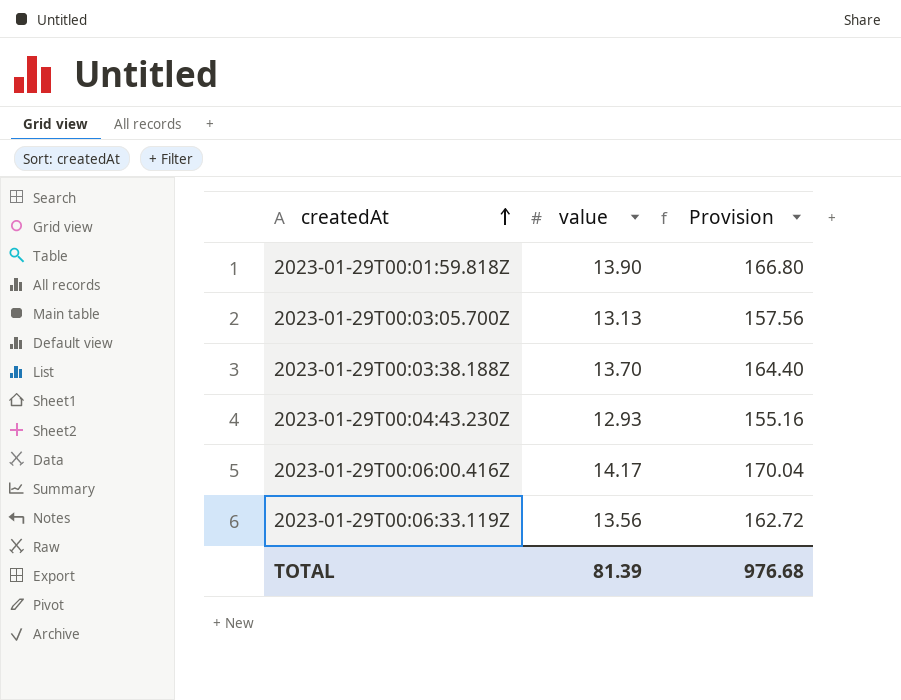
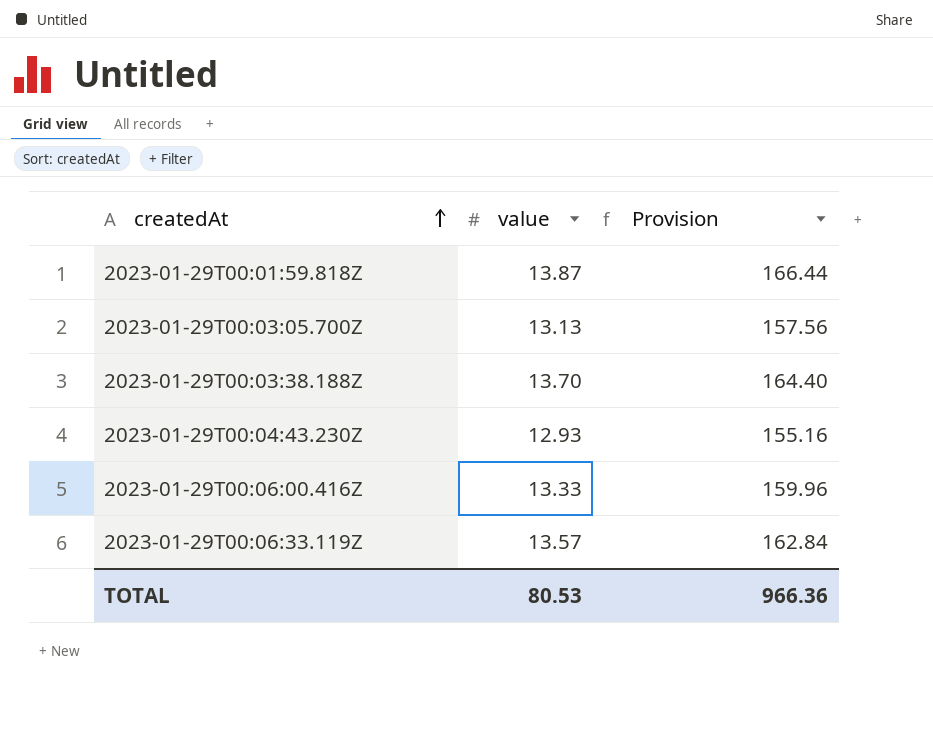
2023-01-29T00:01:59.818Z | value: 13.90 -> 13.87
2023-01-29T00:01:59.818Z | Provision: 166.80 -> 166.44
2023-01-29T00:06:00.416Z | value: 14.17 -> 13.33
2023-01-29T00:06:00.416Z | Provision: 170.04 -> 159.96
2023-01-29T00:06:33.119Z | value: 13.56 -> 13.57
2023-01-29T00:06:33.119Z | Provision: 162.72 -> 162.84
TOTAL | value: 81.39 -> 80.53
TOTAL | Provision: 976.68 -> 966.36

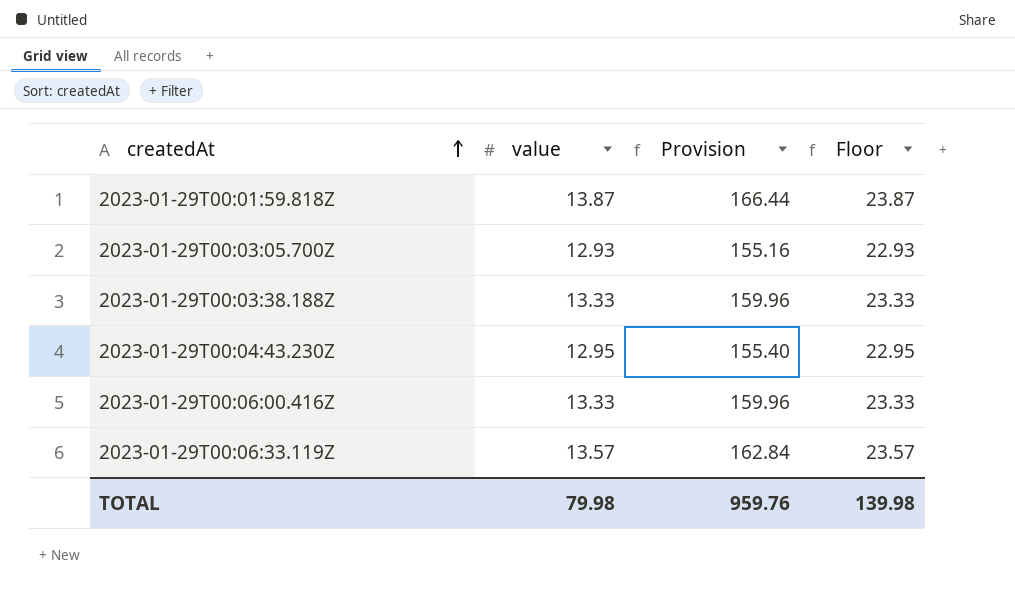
column Floor | formula: none -> [value] + 10
2023-01-29T00:03:05.700Z | value: 13.13 -> 12.93
2023-01-29T00:03:05.700Z | Provision: 157.56 -> 155.16
2023-01-29T00:03:38.188Z | value: 13.70 -> 13.33
2023-01-29T00:03:38.188Z | Provision: 164.40 -> 159.96
2023-01-29T00:04:43.230Z | value: 12.93 -> 12.95
2023-01-29T00:04:43.230Z | Provision: 155.16 -> 155.40
TOTAL | value: 80.53 -> 79.98
TOTAL | Provision: 966.36 -> 959.76

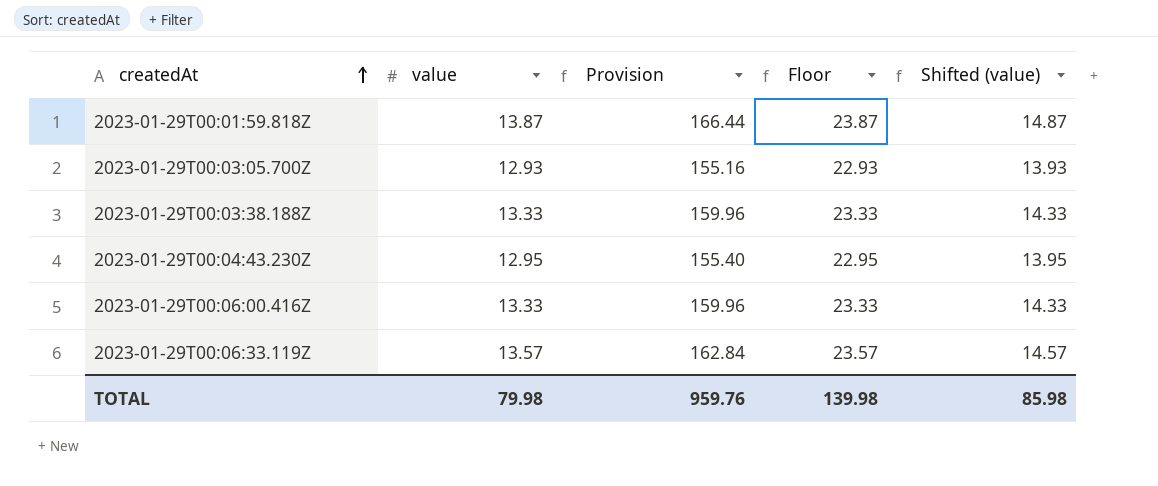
column Shifted (value) | formula: none -> [value] + 1

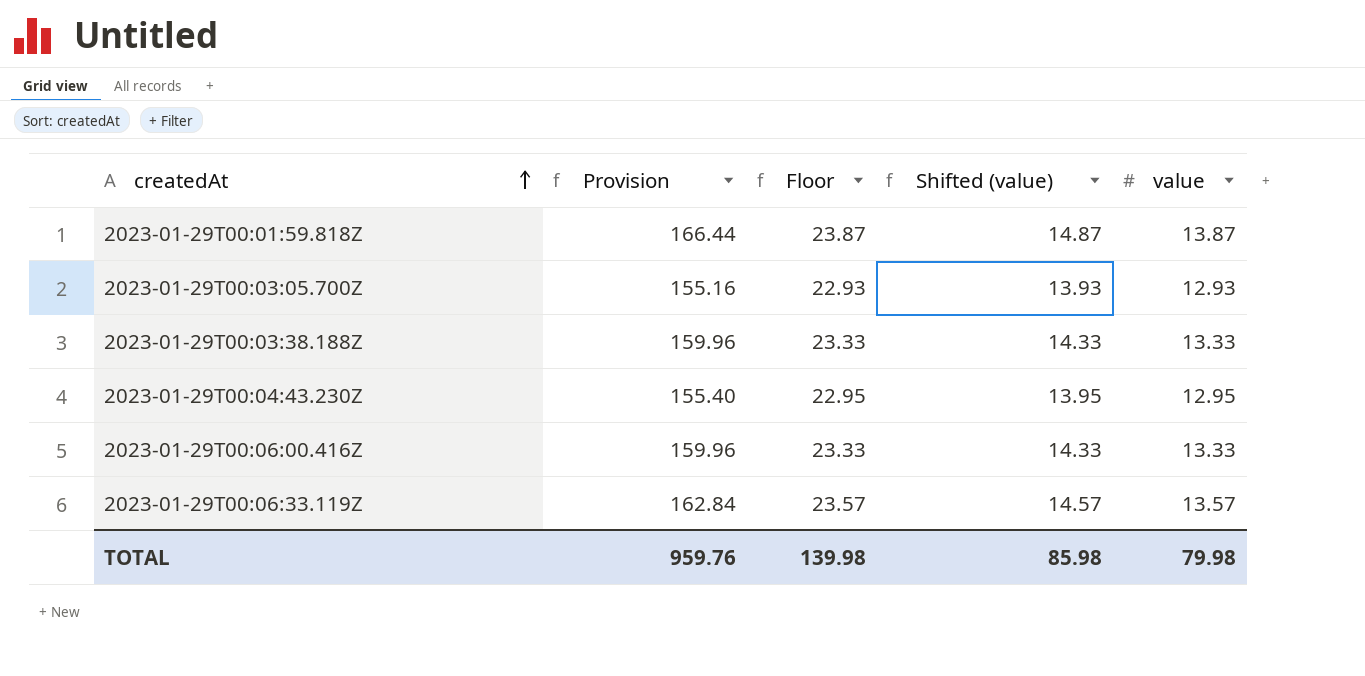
column value | position: 2 -> 5

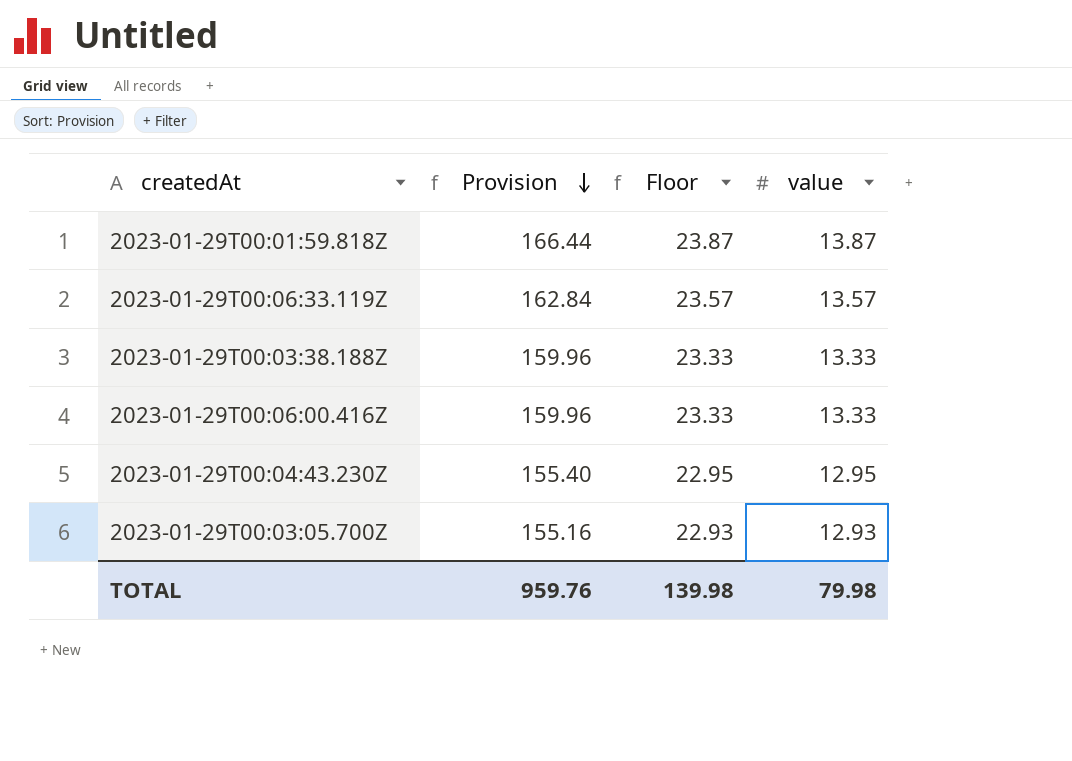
row order: createdAt ascending -> Provision descending
column Shifted (value) | formula: [value] + 1 -> none

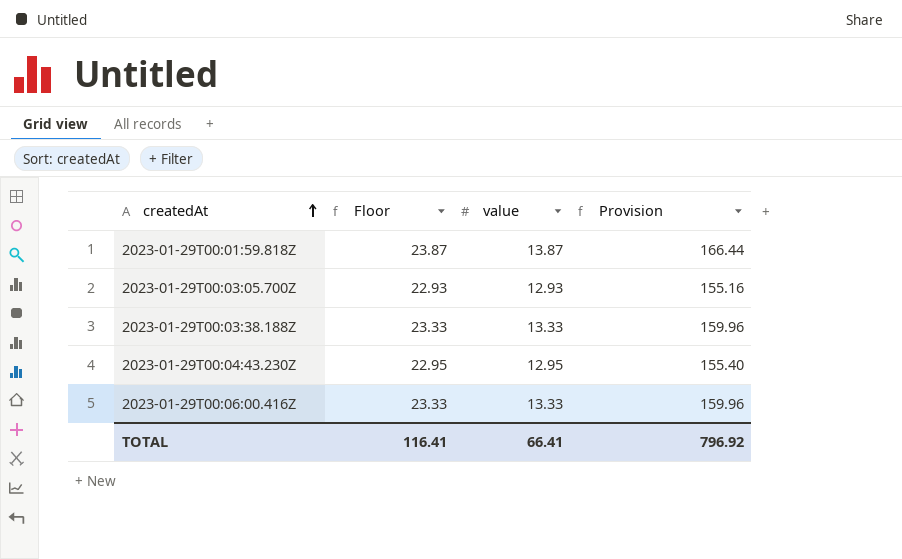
row order: Provision descending -> createdAt ascending
column Provision | position: 2 -> 4
row 2023-01-29T00:06:33.119Z: 162.84 | 23.57 | 13.57 -> none
TOTAL | Floor: 139.98 -> 116.41
TOTAL | value: 79.98 -> 66.41
TOTAL | Provision: 959.76 -> 796.92

